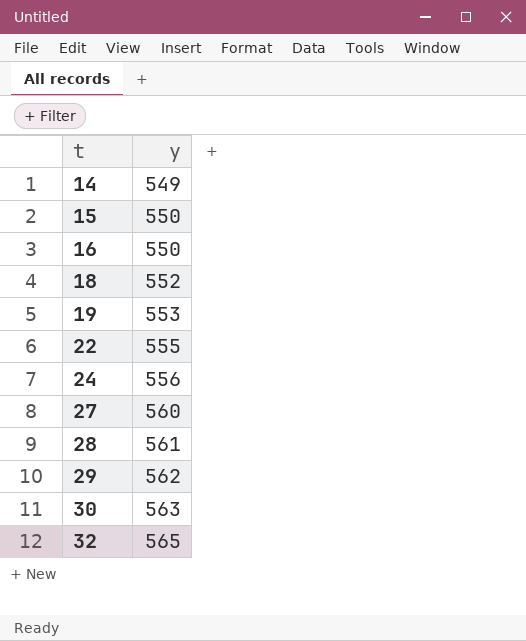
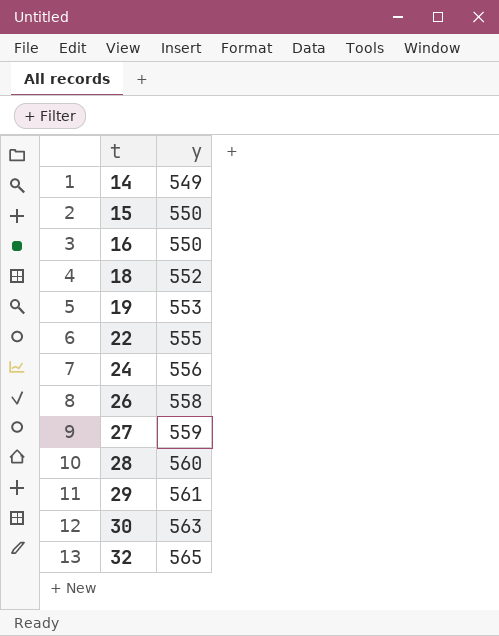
row 26: none -> 558
27 | y: 560 -> 559
28 | y: 561 -> 560
29 | y: 562 -> 561

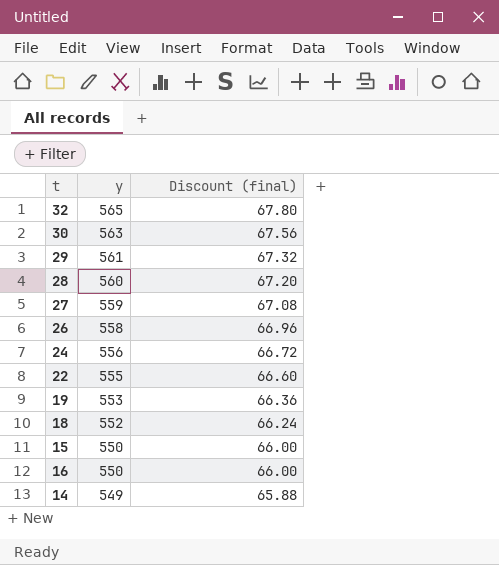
row order: t ascending -> y descending
column Discount (final) | formula: none -> [y] * 0.12

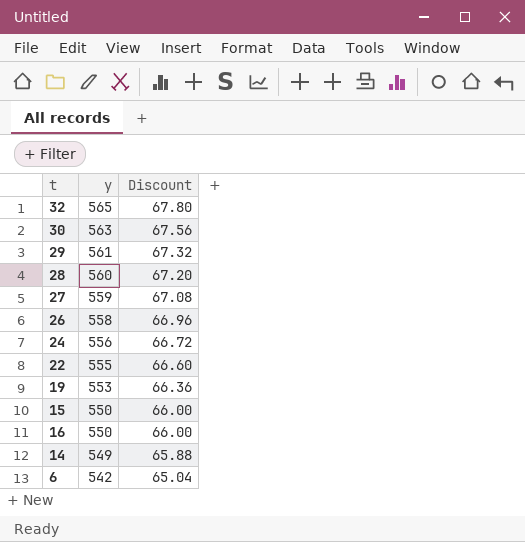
column name: Discount (final) -> Discount
row 18: 552 | 66.24 -> none
row 6: none -> 542 | 65.04

